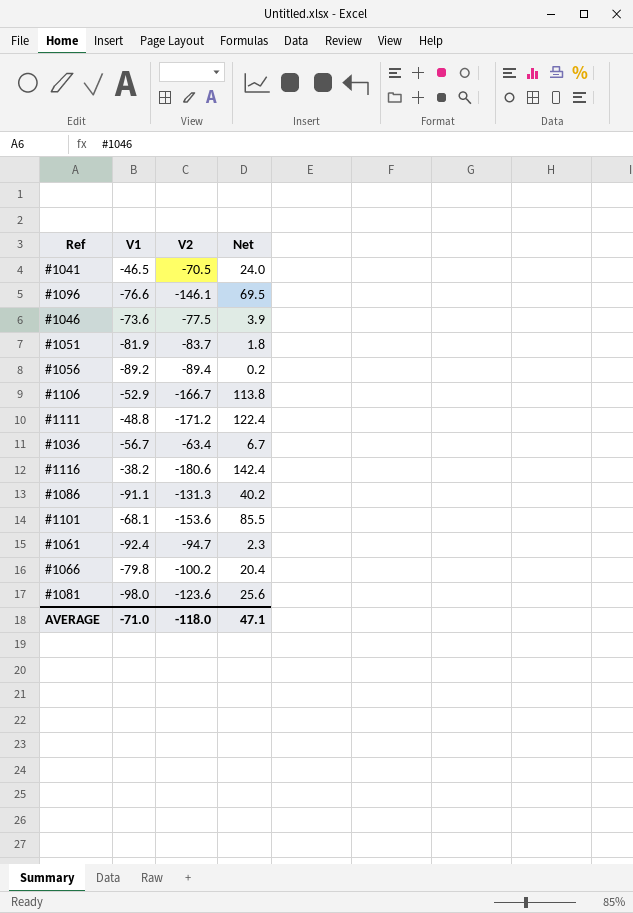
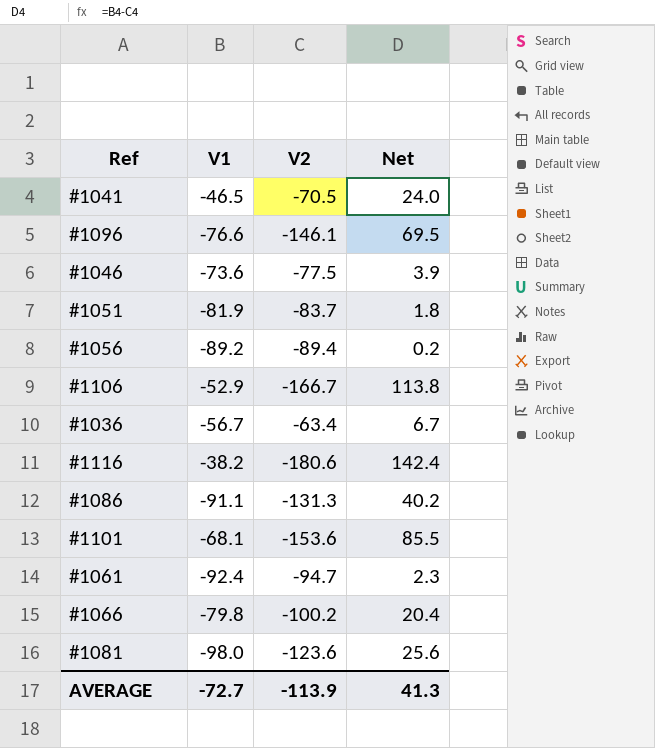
row #1111: -48.8 | -171.2 | 122.4 -> none
AVERAGE | V1: -71.0 -> -72.7
AVERAGE | V2: -118.0 -> -113.9
AVERAGE | Net: 47.1 -> 41.3

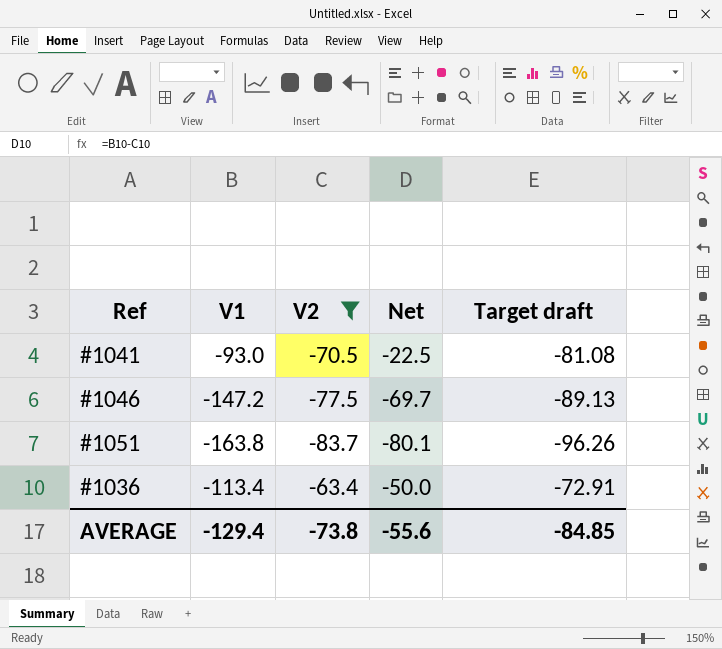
filter: none -> V2 >= -83.7
column Target draft | formula: none -> [V2] * 1.15
#1041 | V1: -46.5 -> -93.0
#1041 | Net: 24.0 -> -22.5
#1046 | V1: -73.6 -> -147.2
#1046 | Net: 3.9 -> -69.7
#1051 | V1: -81.9 -> -163.8
#1051 | Net: 1.8 -> -80.1
#1036 | V1: -56.7 -> -113.4
#1036 | Net: 6.7 -> -50.0
AVERAGE | V1: -72.7 -> -129.4
AVERAGE | V2: -113.9 -> -73.8
AVERAGE | Net: 41.3 -> -55.6

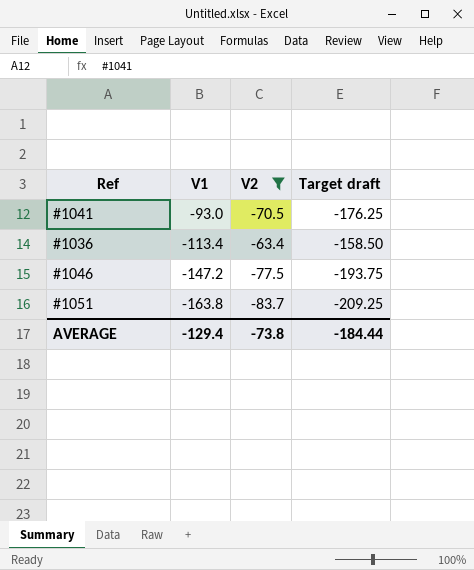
row order: none -> V1 descending
column Net | formula: [V1] - [V2] -> none
column Target draft | formula: [V2] * 1.15 -> [V2] * 2.5
AVERAGE | Target draft: -84.85 -> -184.44

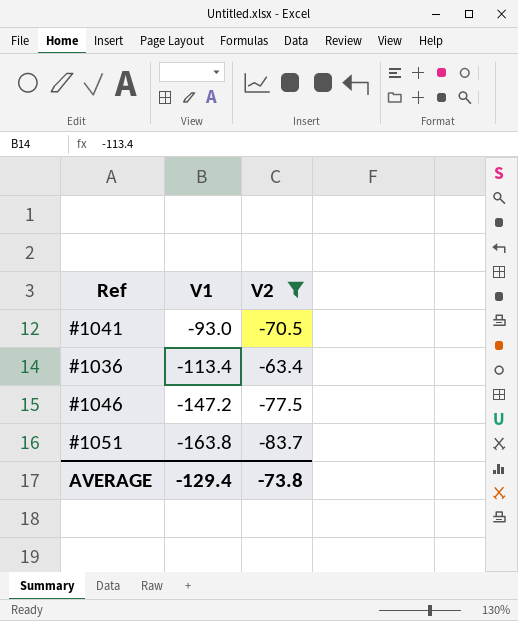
column Target draft | formula: [V2] * 2.5 -> none

